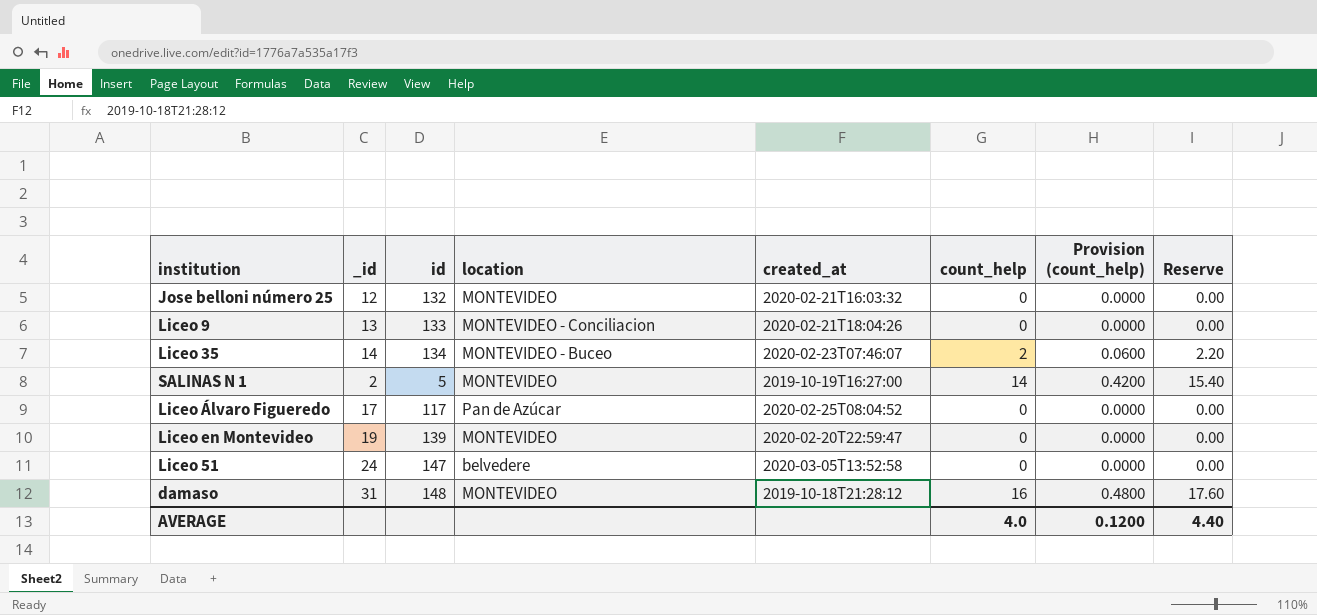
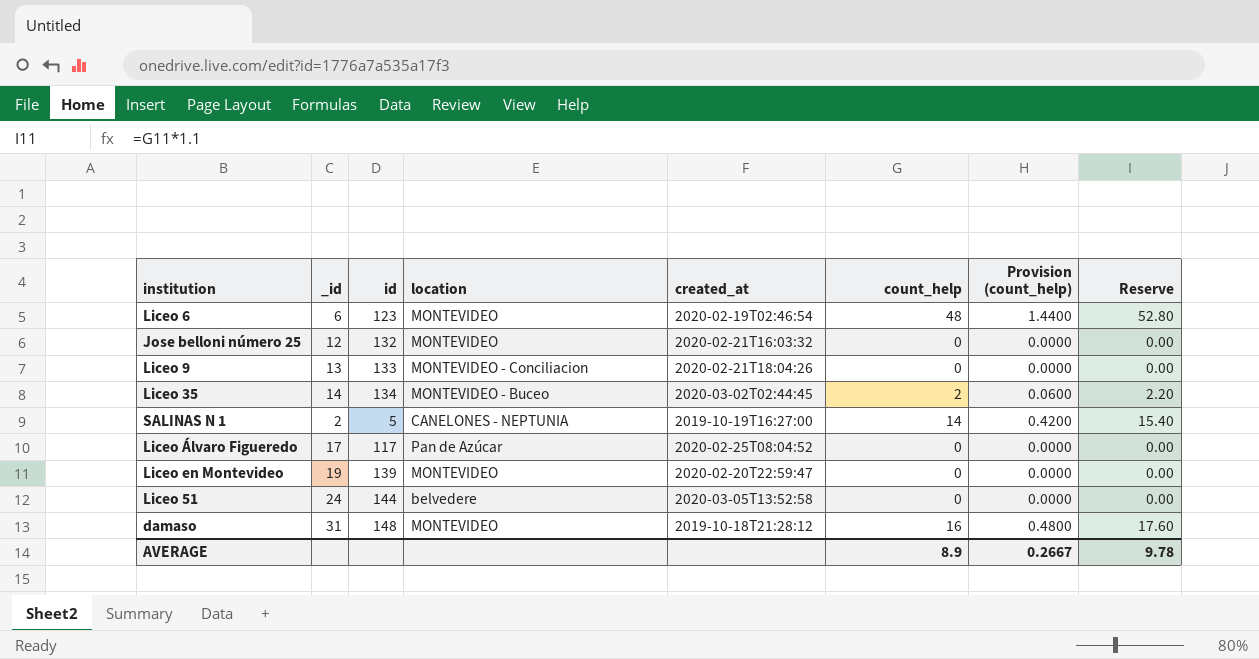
row Liceo 6: none -> 6 | 123 | MONTEVIDEO | 2020-02-19T02:46:54 | 48 | 1.4400 | 52.80
Liceo 35 | created_at: 2020-02-23T07:46:07 -> 2020-03-02T02:44:45
SALINAS N 1 | location: MONTEVIDEO -> CANELONES - NEPTUNIA
Liceo 51 | id: 147 -> 144
AVERAGE | count_help: 4.0 -> 8.9
AVERAGE | Provision (count_help): 0.1200 -> 0.2667
AVERAGE | Reserve: 4.40 -> 9.78

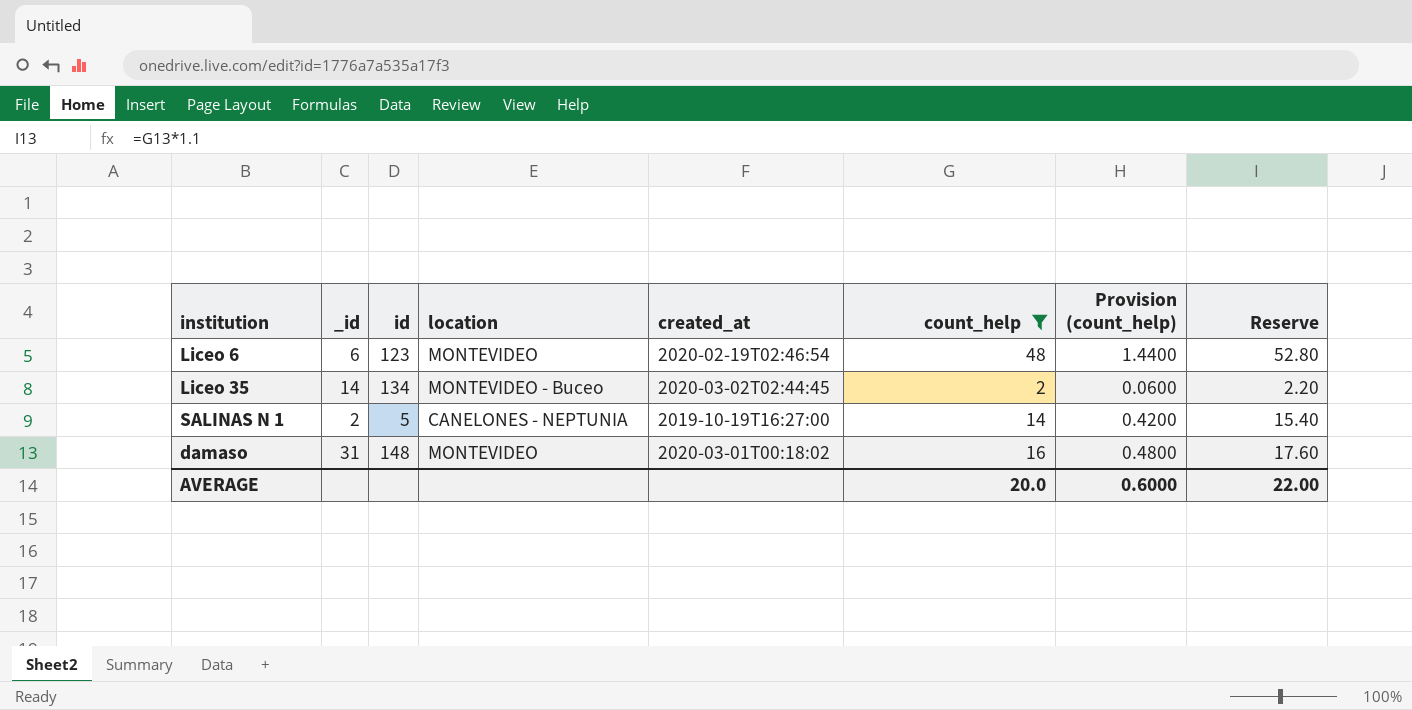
filter: none -> count_help != 0
damaso | created_at: 2019-10-18T21:28:12 -> 2020-03-01T00:18:02
AVERAGE | count_help: 8.9 -> 20.0
AVERAGE | Provision (count_help): 0.2667 -> 0.6000
AVERAGE | Reserve: 9.78 -> 22.00

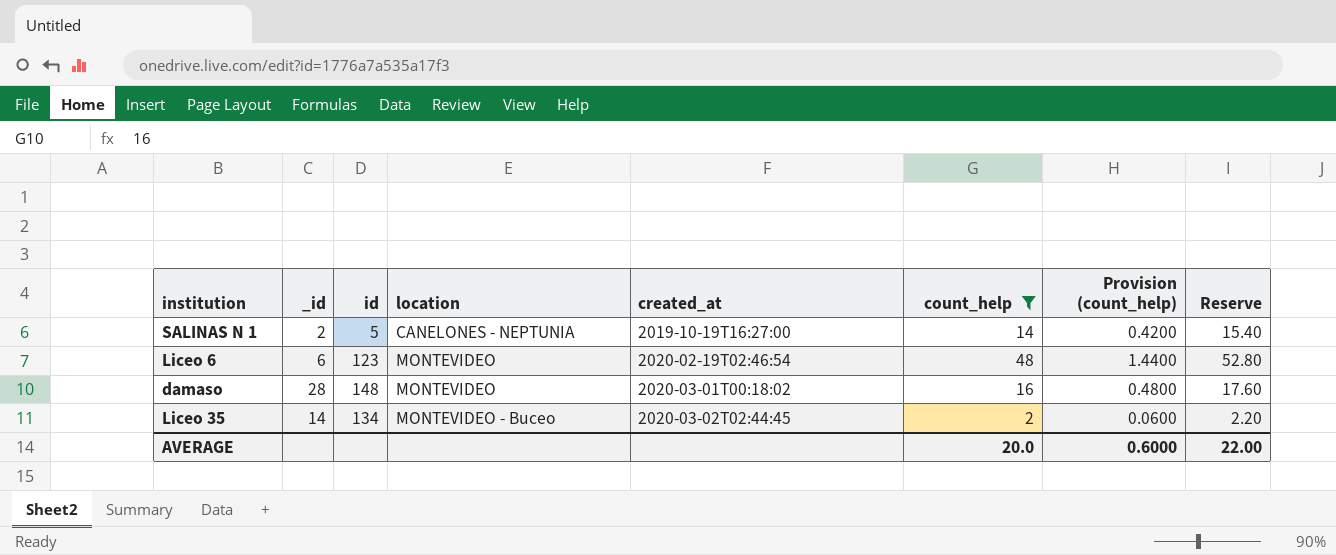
row order: none -> location ascending
damaso | _id: 31 -> 28

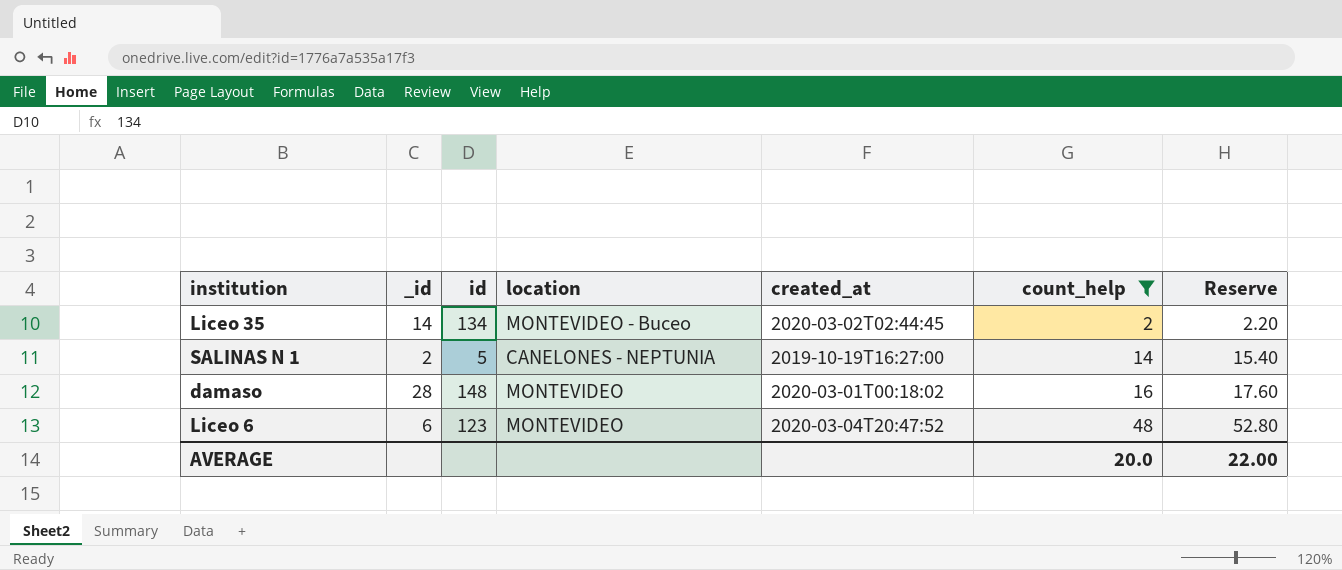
row order: location ascending -> count_help ascending
column Provision (count_help) | formula: [count_help] * 0.03 -> none
Liceo 6 | created_at: 2020-02-19T02:46:54 -> 2020-03-04T20:47:52

